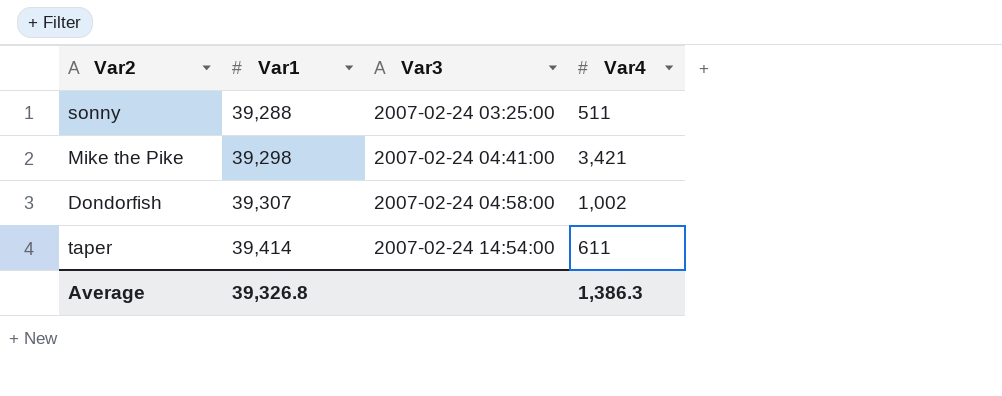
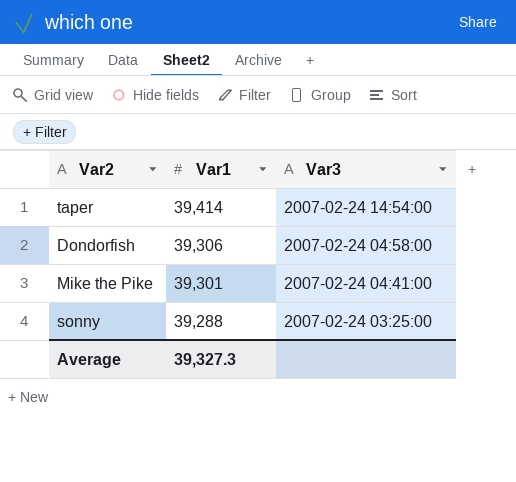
row order: Var1 ascending -> Var1 descending
column Var4 | position: 4 -> none
Dondorfish | Var1: 39,307 -> 39,306
Mike the Pike | Var1: 39,298 -> 39,301
Average | Var1: 39,326.8 -> 39,327.3

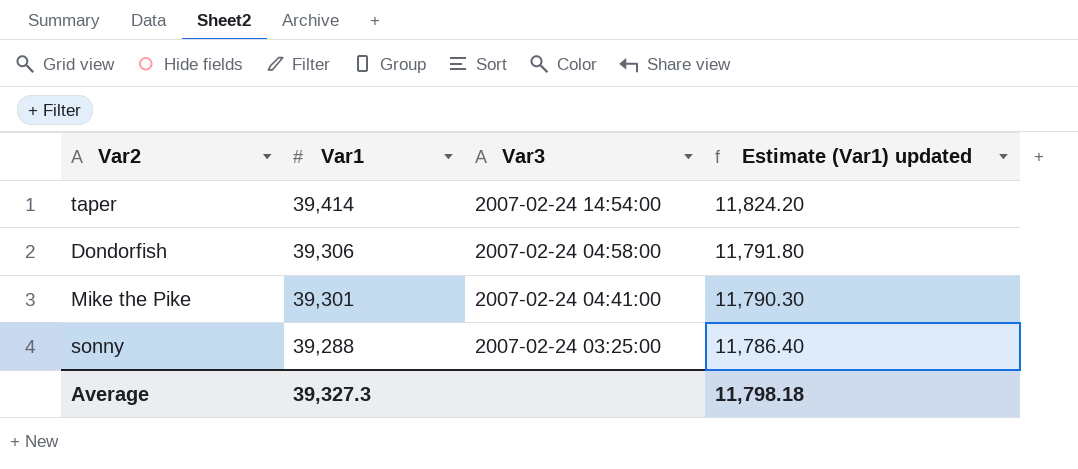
column Estimate (Var1) updated | formula: none -> [Var1] * 0.3

